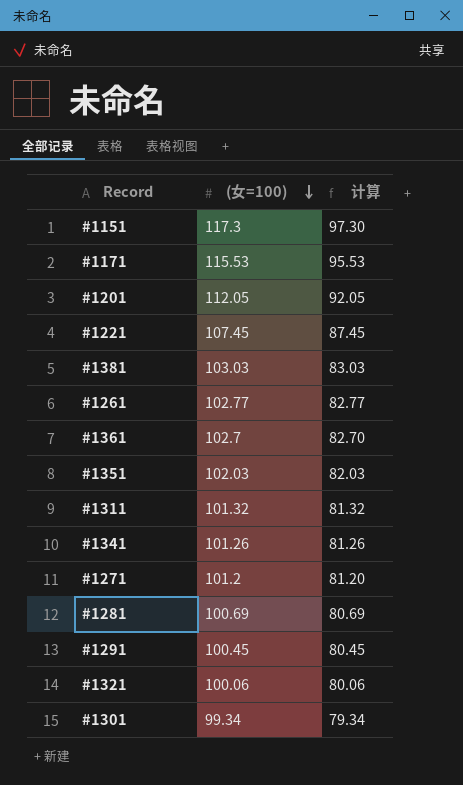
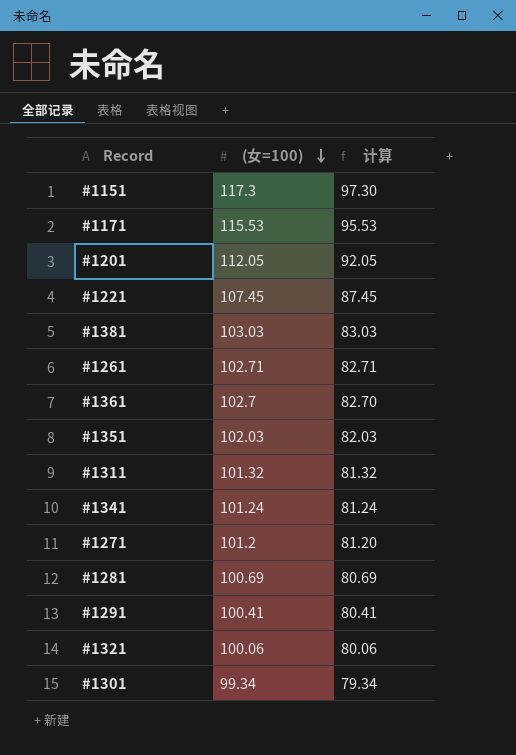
#1261 | (女=100): 102.77 -> 102.71
#1261 | 计算: 82.77 -> 82.71
#1341 | (女=100): 101.26 -> 101.24
#1341 | 计算: 81.26 -> 81.24
#1291 | (女=100): 100.45 -> 100.41
#1291 | 计算: 80.45 -> 80.41

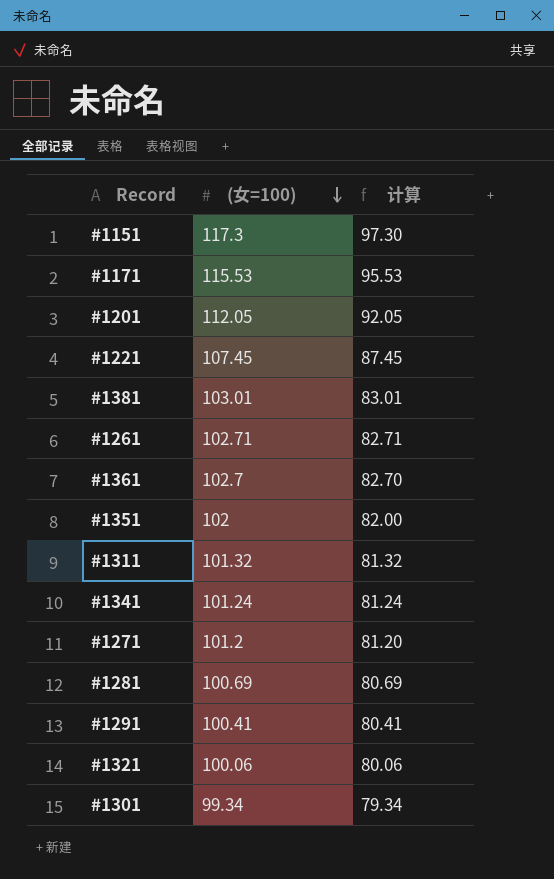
#1381 | (女=100): 103.03 -> 103.01
#1381 | 计算: 83.03 -> 83.01
#1351 | (女=100): 102.03 -> 102
#1351 | 计算: 82.03 -> 82.00

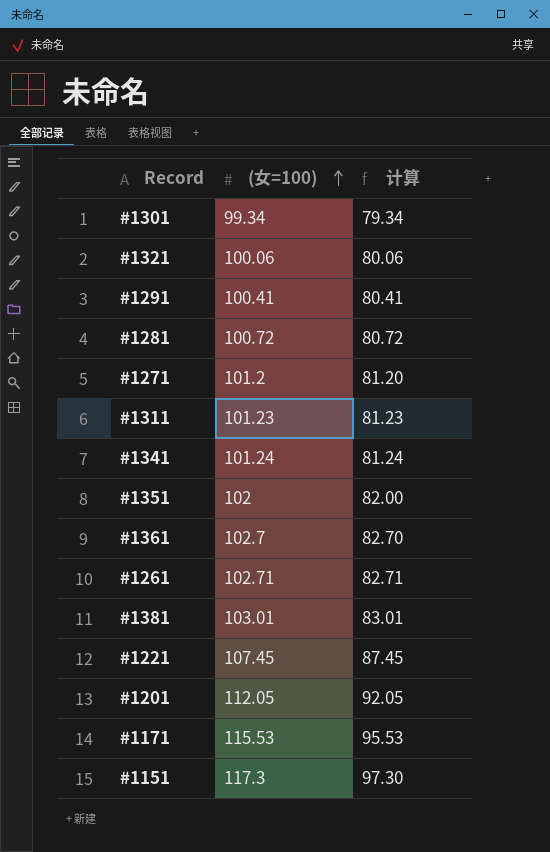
row order: (女=100) descending -> (女=100) ascending
#1281 | (女=100): 100.69 -> 100.72
#1281 | 计算: 80.69 -> 80.72
#1311 | (女=100): 101.32 -> 101.23
#1311 | 计算: 81.32 -> 81.23

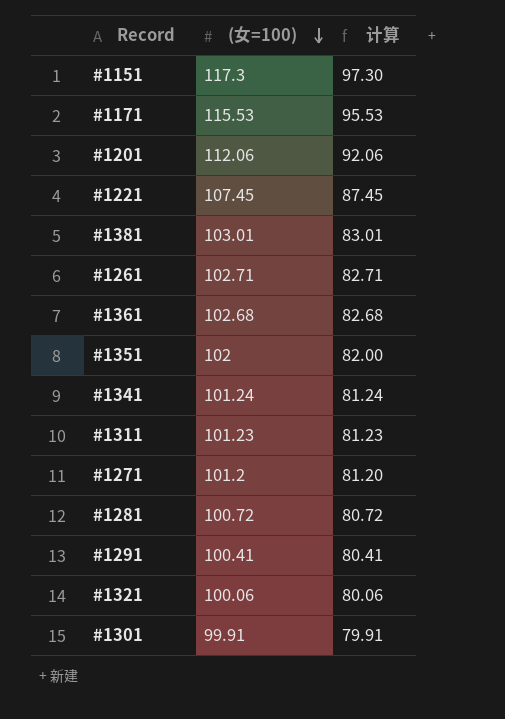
row order: (女=100) ascending -> (女=100) descending
#1201 | (女=100): 112.05 -> 112.06
#1201 | 计算: 92.05 -> 92.06
#1361 | (女=100): 102.7 -> 102.68
#1361 | 计算: 82.70 -> 82.68
#1301 | (女=100): 99.34 -> 99.91
#1301 | 计算: 79.34 -> 79.91

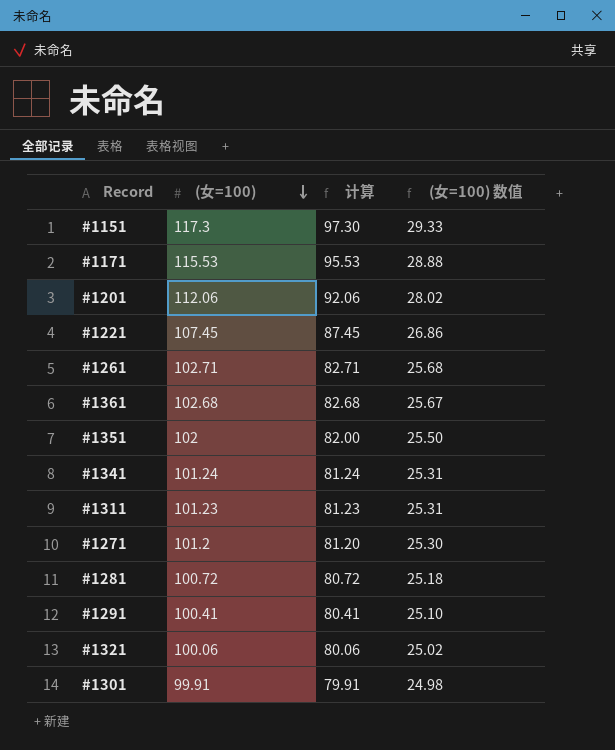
column (女=100) 数值 | formula: none -> [(女=100)] * 0.25
row #1381: 103.01 | 83.01 -> none

